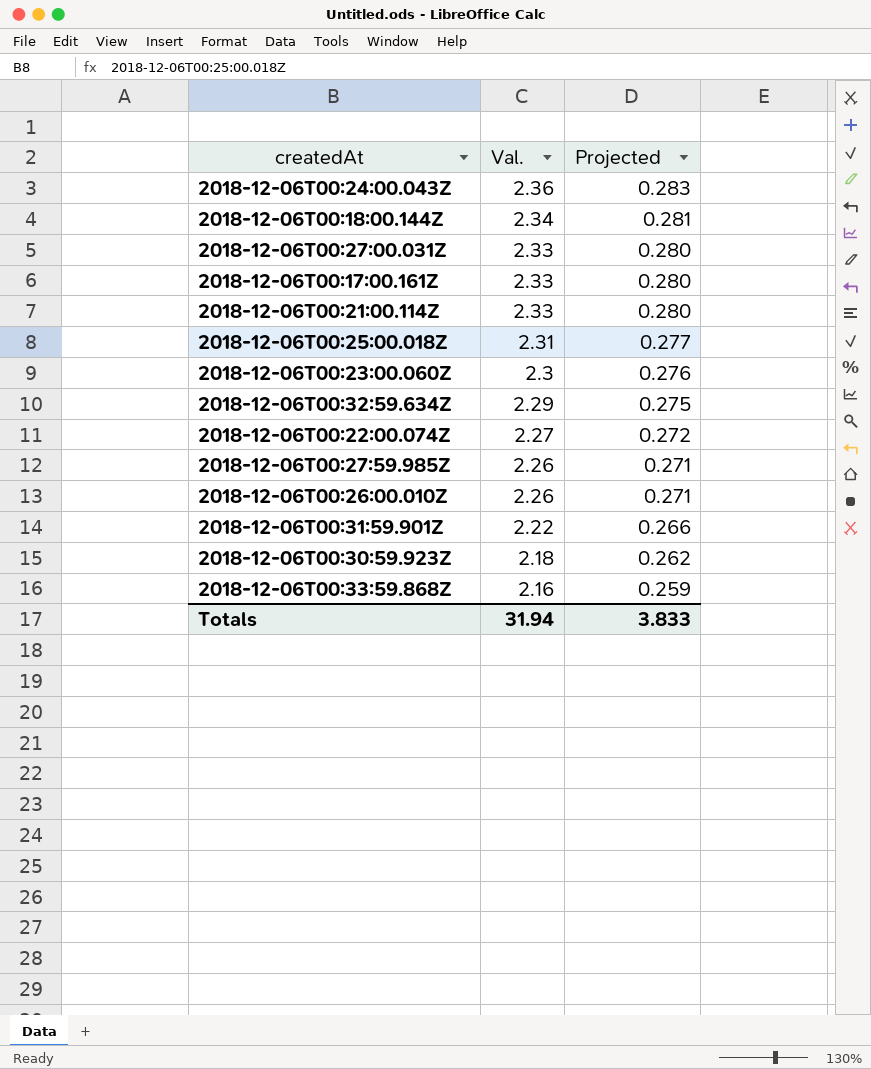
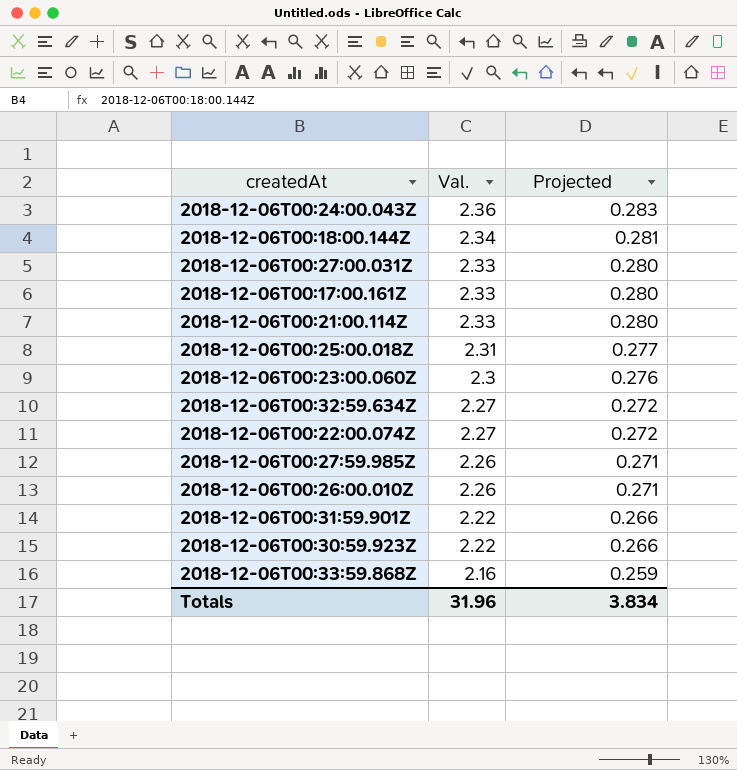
2018-12-06T00:32:59.634Z | Val.: 2.29 -> 2.27
2018-12-06T00:32:59.634Z | Projected: 0.275 -> 0.272
2018-12-06T00:30:59.923Z | Val.: 2.18 -> 2.22
2018-12-06T00:30:59.923Z | Projected: 0.262 -> 0.266
Totals | Val.: 31.94 -> 31.96
Totals | Projected: 3.833 -> 3.834

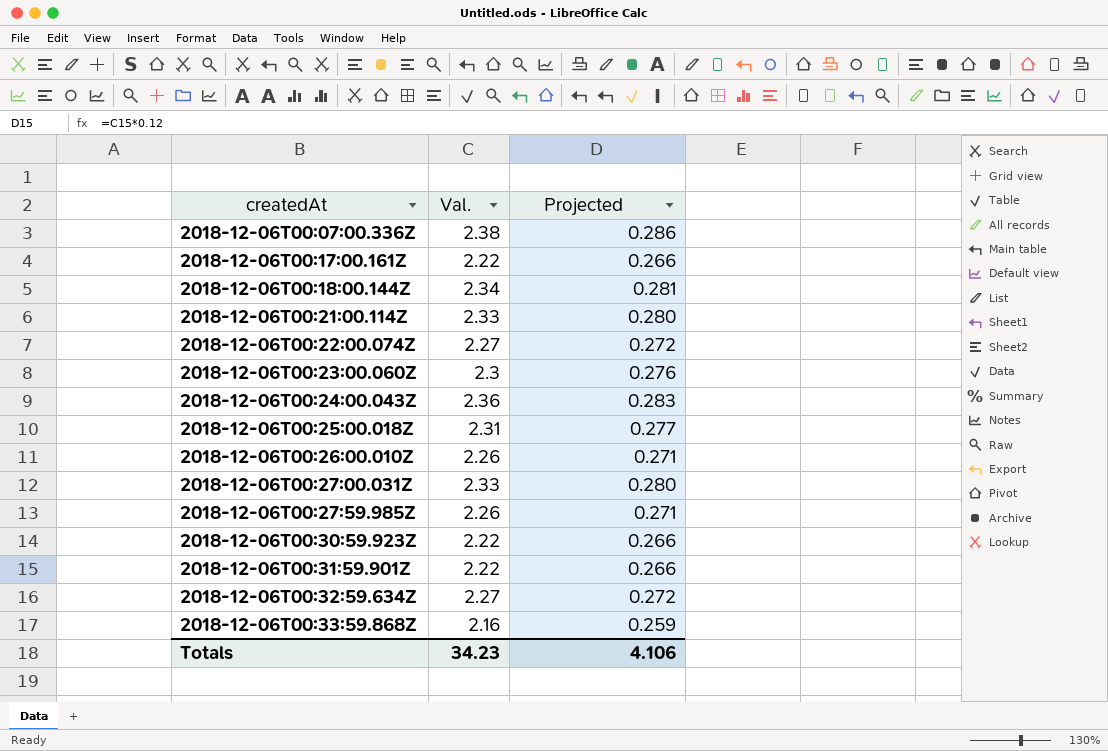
row order: Val. descending -> createdAt ascending
row 2018-12-06T00:07:00.336Z: none -> 2.38 | 0.286
2018-12-06T00:17:00.161Z | Val.: 2.33 -> 2.22
2018-12-06T00:17:00.161Z | Projected: 0.280 -> 0.266
Totals | Val.: 31.96 -> 34.23
Totals | Projected: 3.834 -> 4.106

